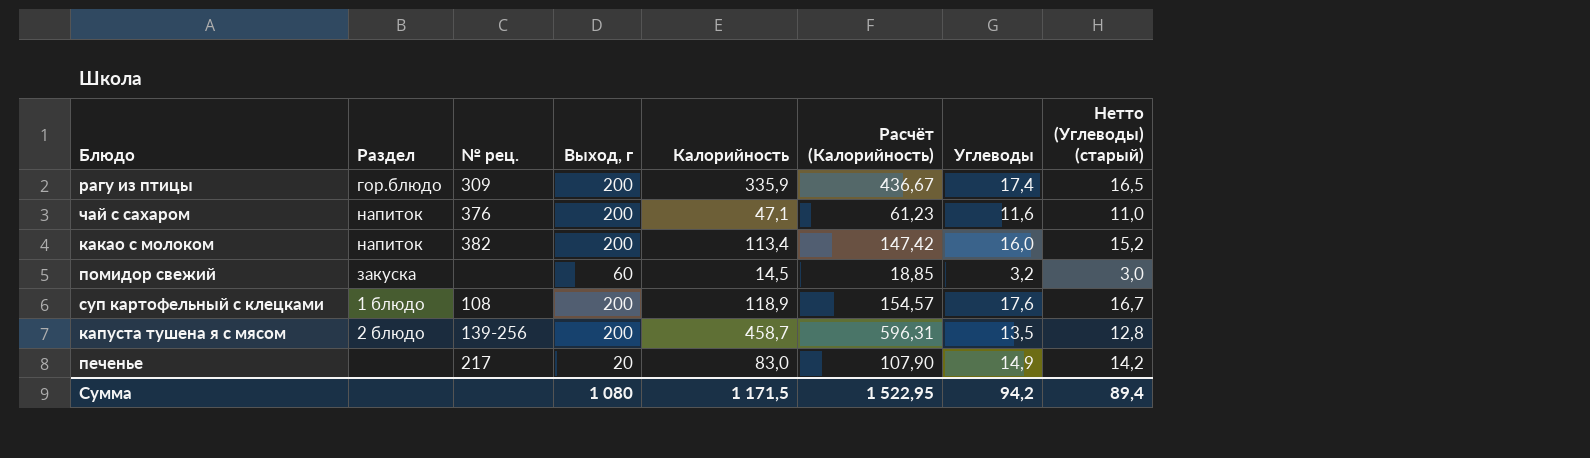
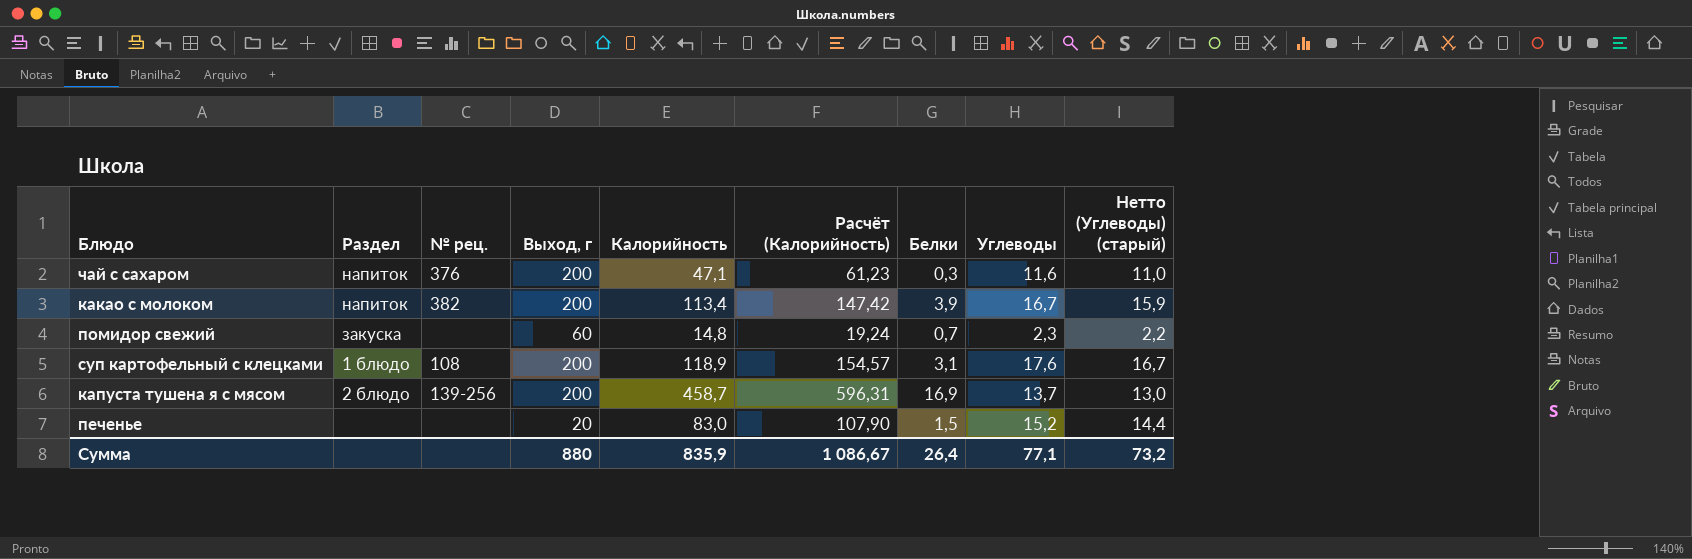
column Белки | position: none -> 7
row рагу из птицы: гор.блюдо | 309 | 200 | 335,9 | 436,67 | 17,4 | 16,5 -> none
какао с молоком | Углеводы: 16,0 -> 16,7
какао с молоком | Нетто (Углеводы) (старый): 15,2 -> 15,9
помидор свежий | Калорийность: 14,5 -> 14,8
помидор свежий | Расчёт (Калорийность): 18,85 -> 19,24
помидор свежий | Углеводы: 3,2 -> 2,3
помидор свежий | Нетто (Углеводы) (старый): 3,0 -> 2,2
капуста тушена я с мясом | Углеводы: 13,5 -> 13,7
капуста тушена я с мясом | Нетто (Углеводы) (старый): 12,8 -> 13,0
печенье | № рец.: 217 -> none
печенье | Углеводы: 14,9 -> 15,2
печенье | Нетто (Углеводы) (старый): 14,2 -> 14,4
Сумма | Выход, г: 1 080 -> 880
Сумма | Калорийность: 1 171,5 -> 835,9
Сумма | Расчёт (Калорийность): 1 522,95 -> 1 086,67
Сумма | Углеводы: 94,2 -> 77,1
Сумма | Нетто (Углеводы) (старый): 89,4 -> 73,2

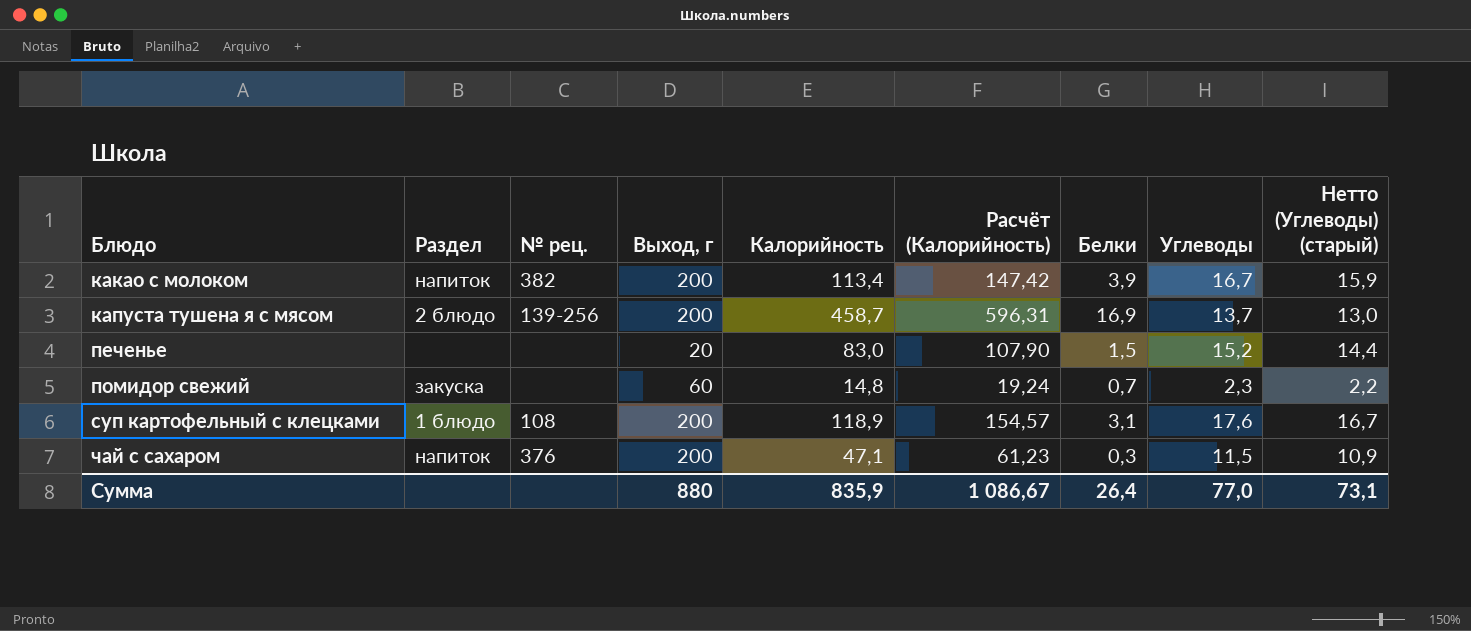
row order: none -> Блюдо ascending
чай с сахаром | Углеводы: 11,6 -> 11,5
чай с сахаром | Нетто (Углеводы) (старый): 11,0 -> 10,9
Сумма | Углеводы: 77,1 -> 77,0
Сумма | Нетто (Углеводы) (старый): 73,2 -> 73,1

